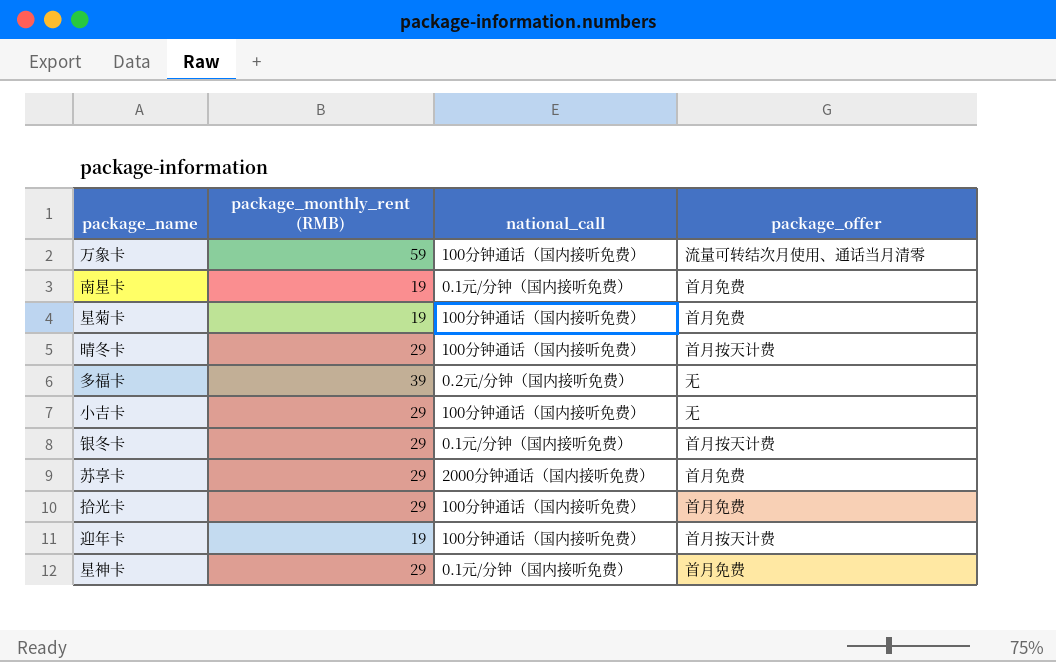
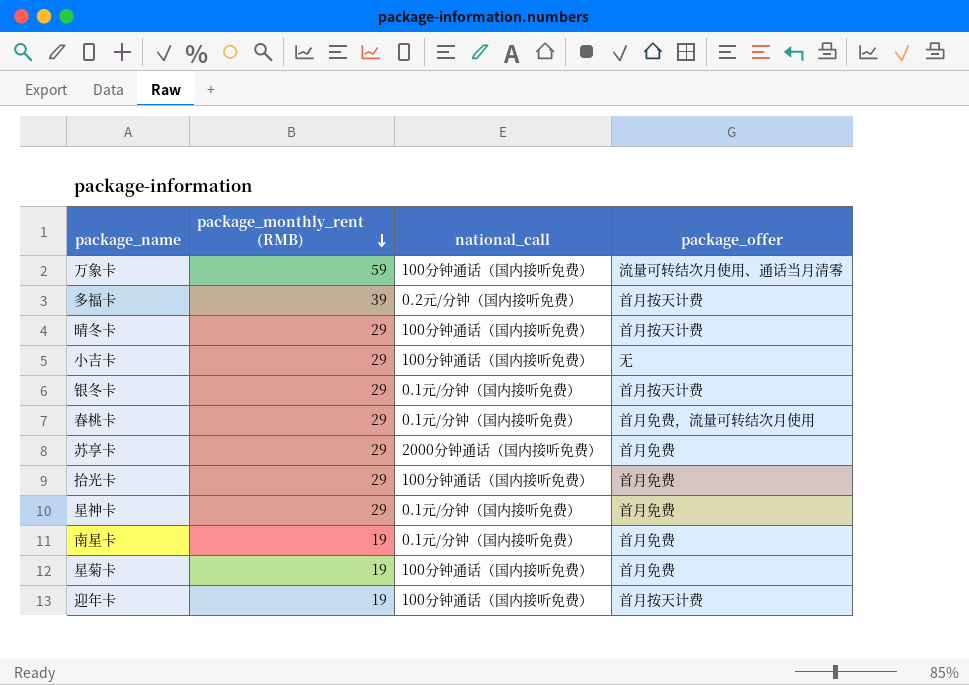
row order: none -> package_monthly_rent (RMB) descending
多福卡 | package_offer: 无 -> 首月按天计费
row 春桃卡: none -> 29 | 0.1元/分钟（国内接听免费） | 首月免费，流量可转结次月使用

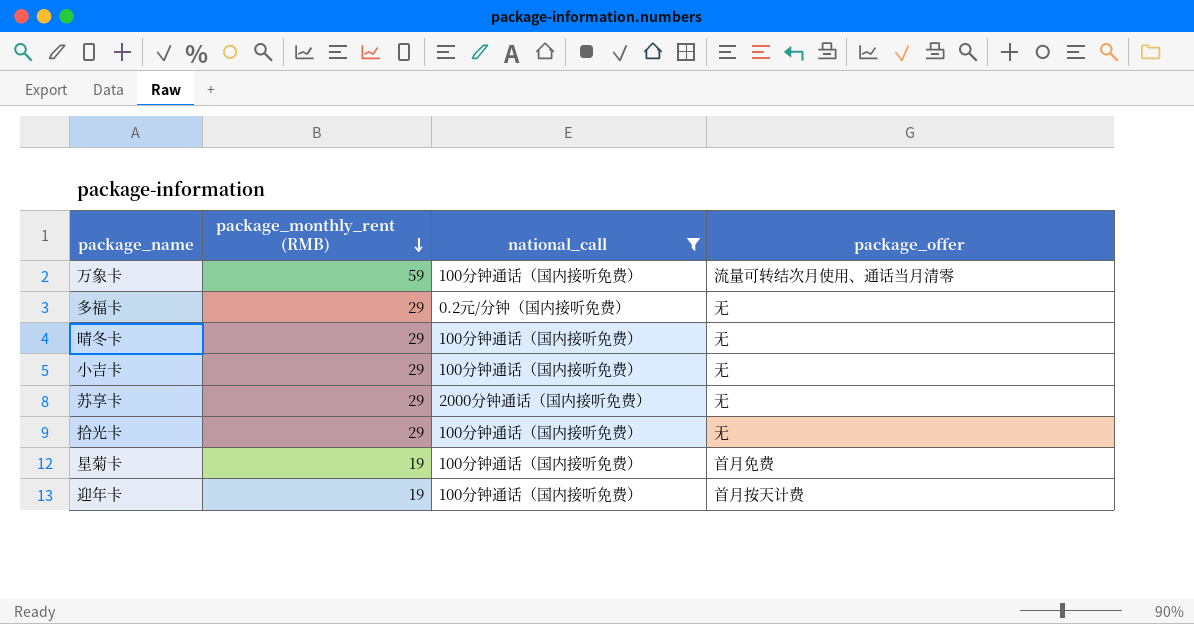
filter: none -> national_call != 0.1元/分钟（国内接听免费）
多福卡 | package_monthly_rent (RMB): 39 -> 29
多福卡 | package_offer: 首月按天计费 -> 无
晴冬卡 | package_offer: 首月按天计费 -> 无
苏享卡 | package_offer: 首月免费 -> 无
拾光卡 | package_offer: 首月免费 -> 无

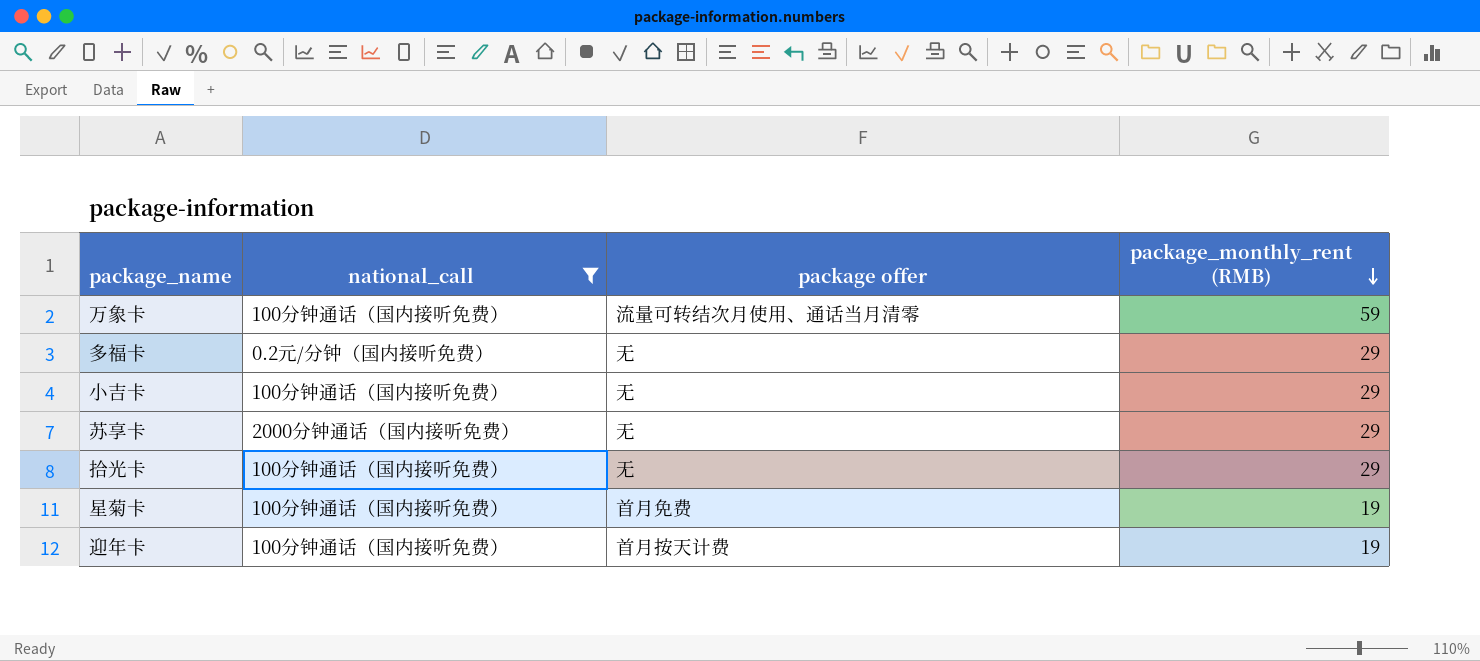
column name: package_offer -> package offer
column package_monthly_rent (RMB) | position: 2 -> 4
row 晴冬卡: 29 | 100分钟通话（国内接听免费） | 无 -> none

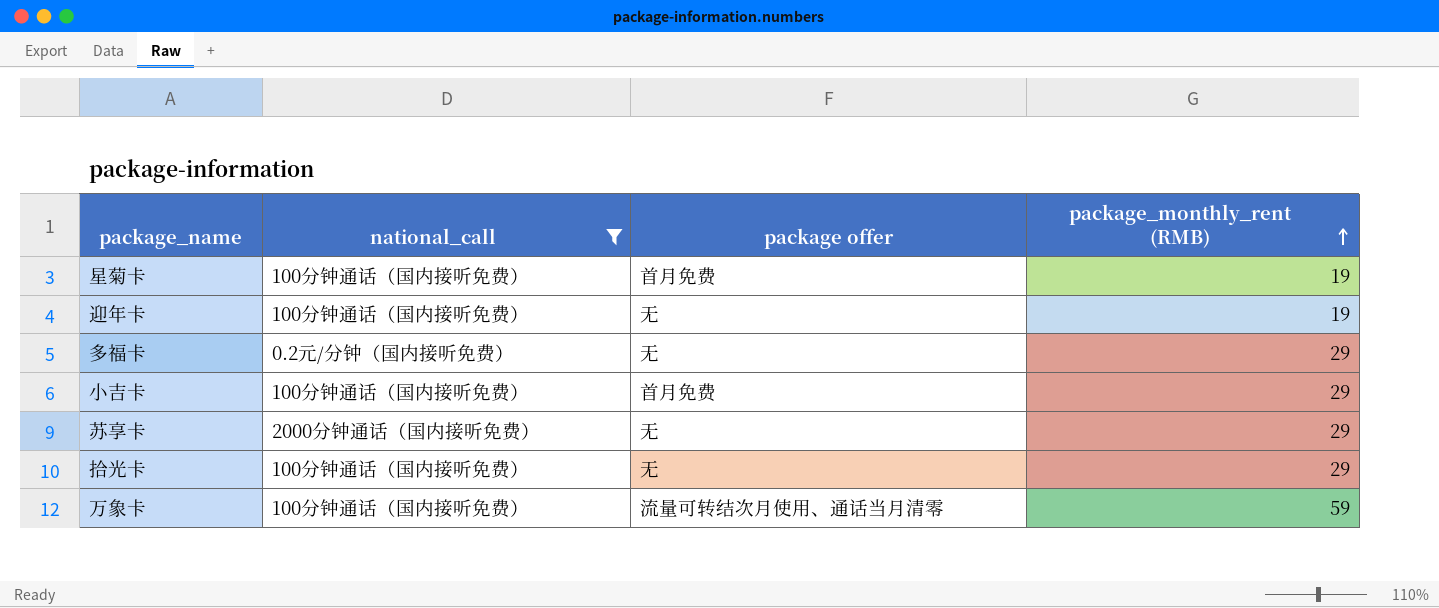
row order: package_monthly_rent (RMB) descending -> package_monthly_rent (RMB) ascending
迎年卡 | package offer: 首月按天计费 -> 无
小吉卡 | package offer: 无 -> 首月免费

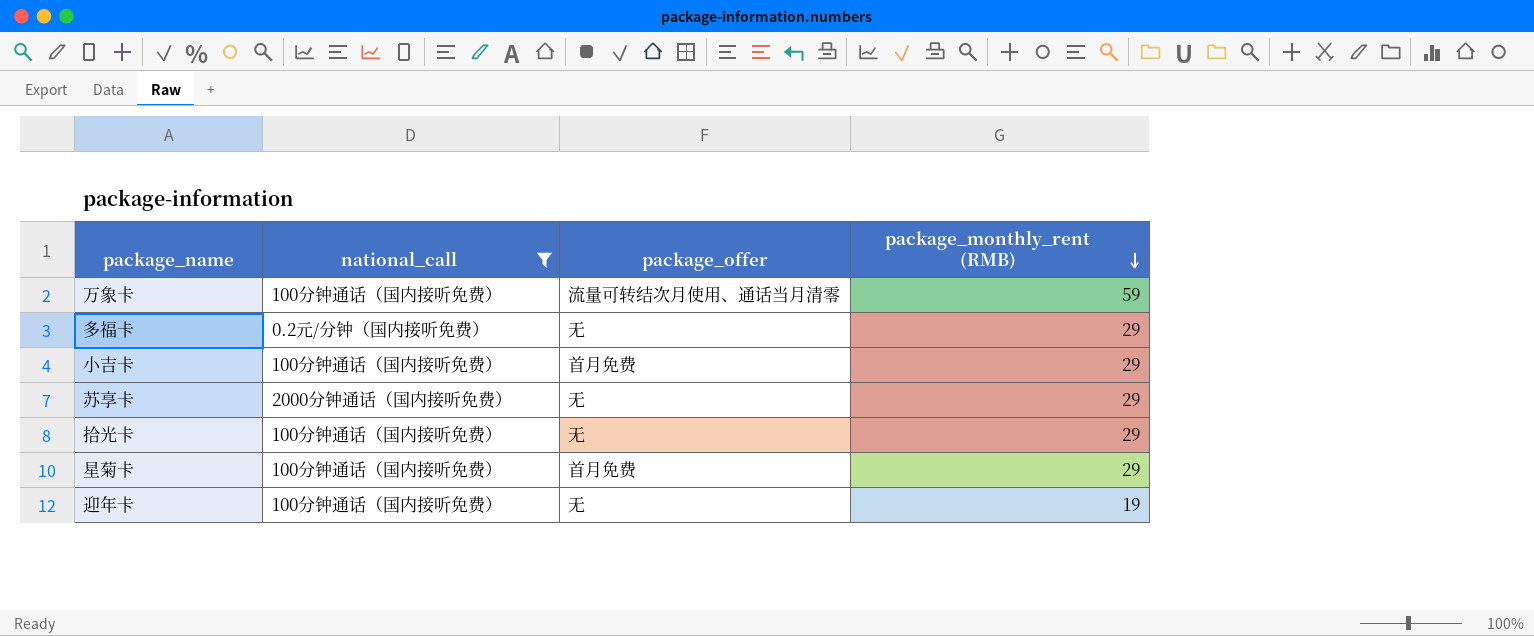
row order: package_monthly_rent (RMB) ascending -> package_monthly_rent (RMB) descending
column name: package offer -> package_offer
星菊卡 | package_monthly_rent (RMB): 19 -> 29

